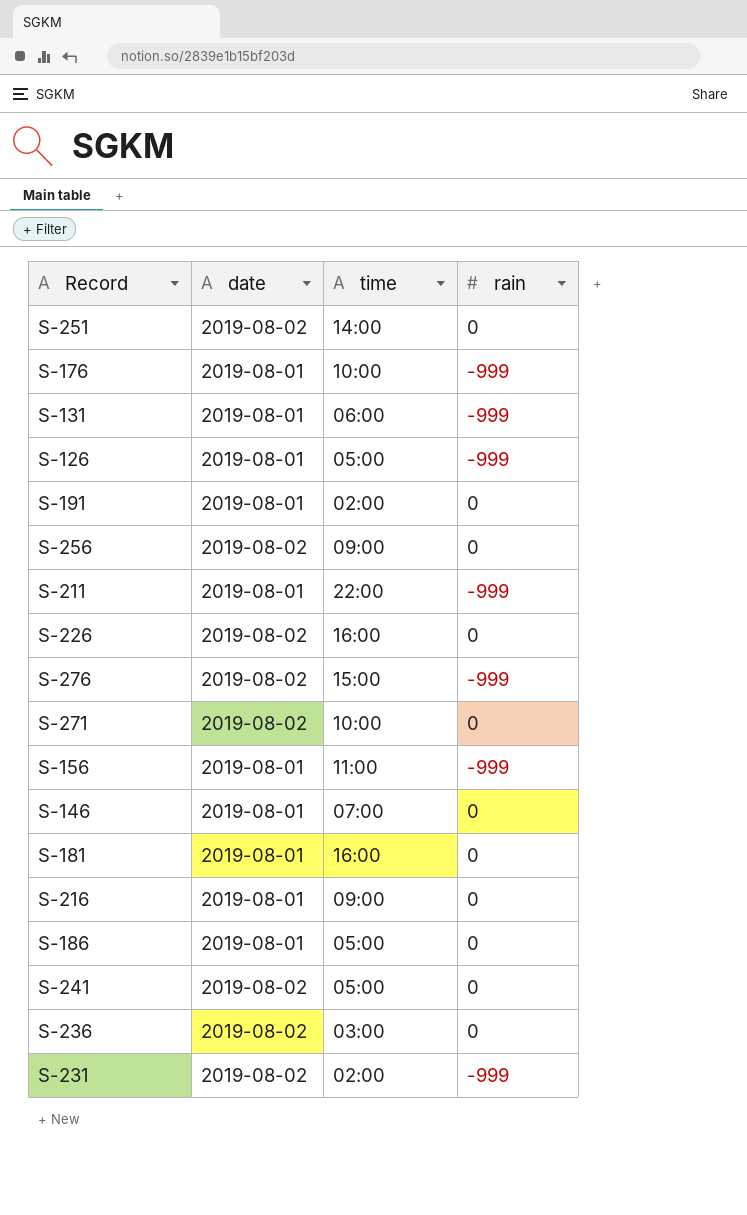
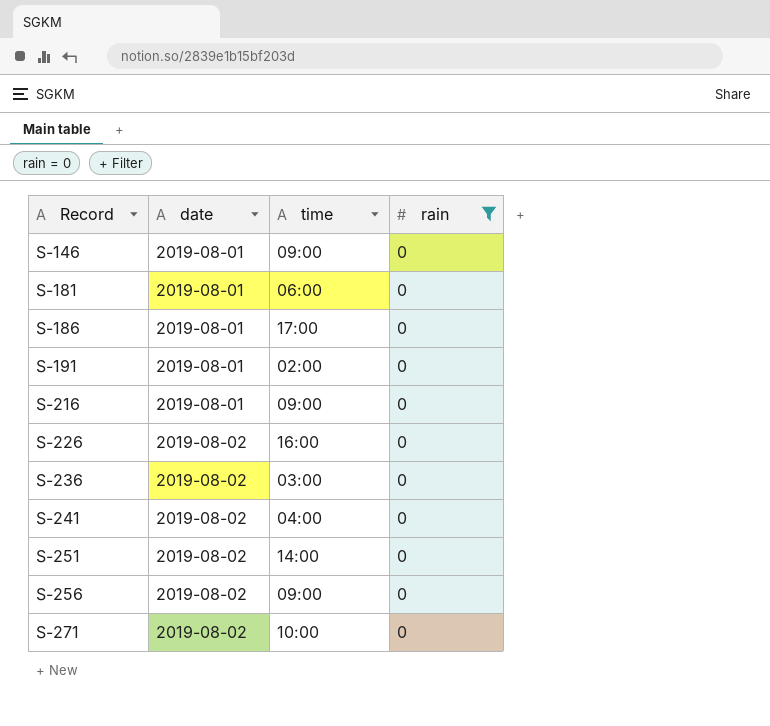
filter: none -> rain = 0
row order: none -> Record ascending
S-146 | time: 07:00 -> 09:00
S-181 | time: 16:00 -> 06:00
S-186 | time: 05:00 -> 17:00
S-241 | time: 05:00 -> 04:00

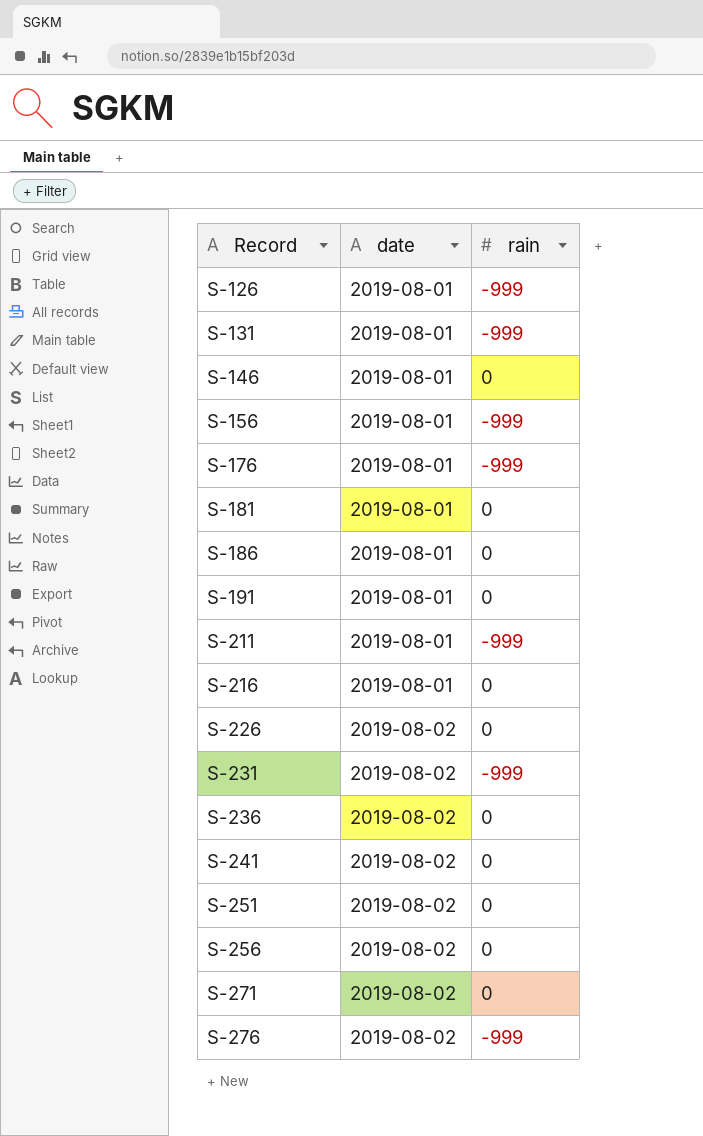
filter: rain = 0 -> none
column time | position: 3 -> none

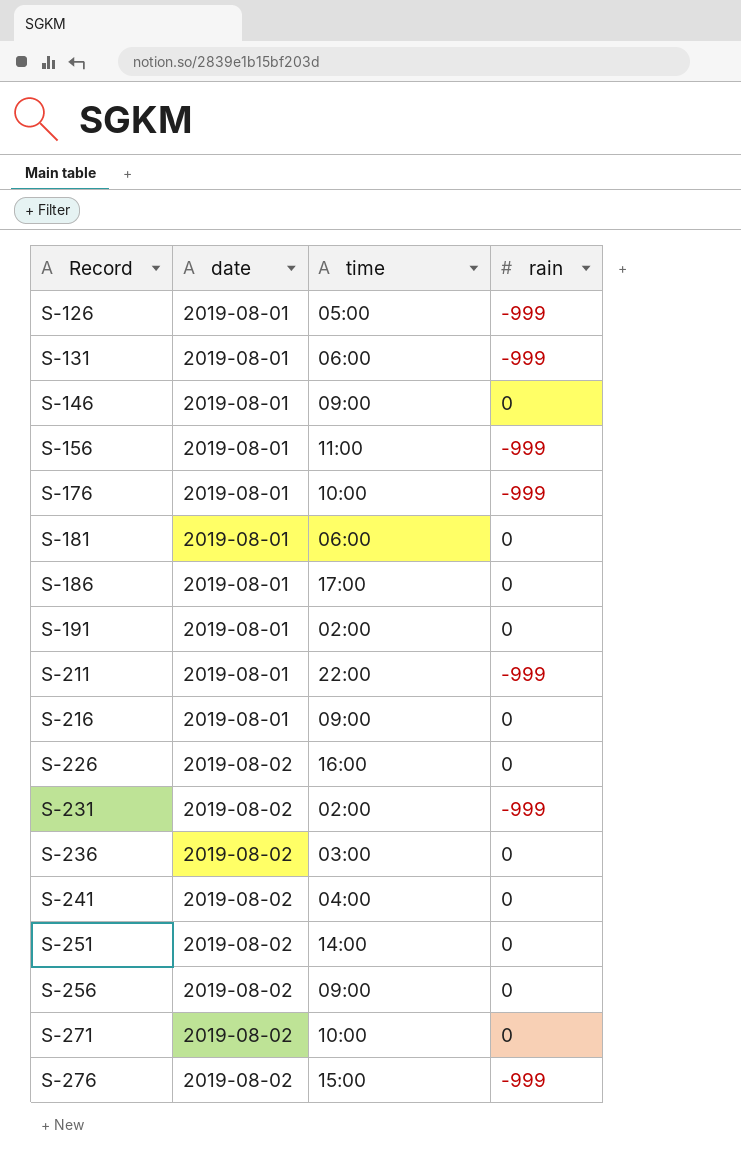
column time | position: none -> 3

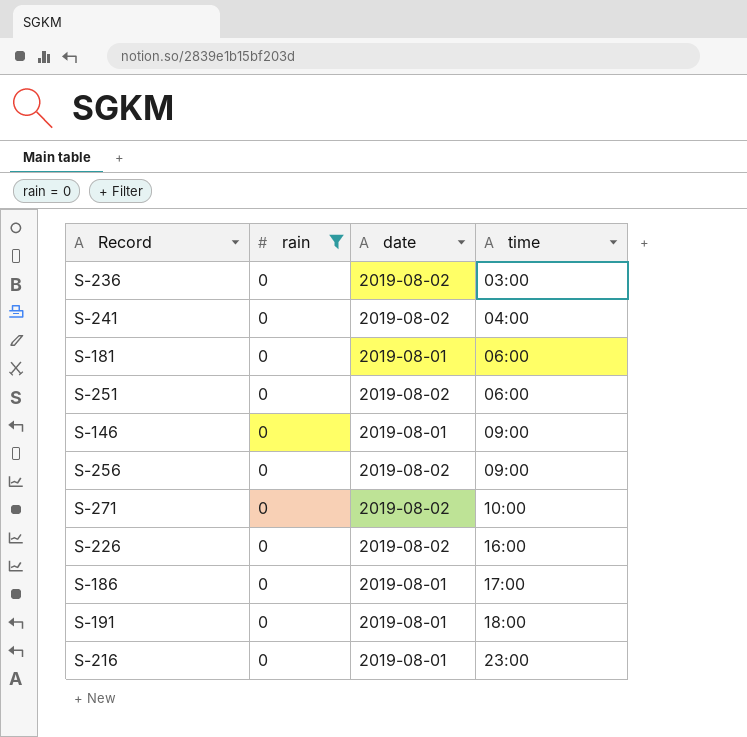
filter: none -> rain = 0
row order: Record ascending -> time ascending
column rain | position: 4 -> 2
S-251 | time: 14:00 -> 06:00
S-191 | time: 02:00 -> 18:00
S-216 | time: 09:00 -> 23:00

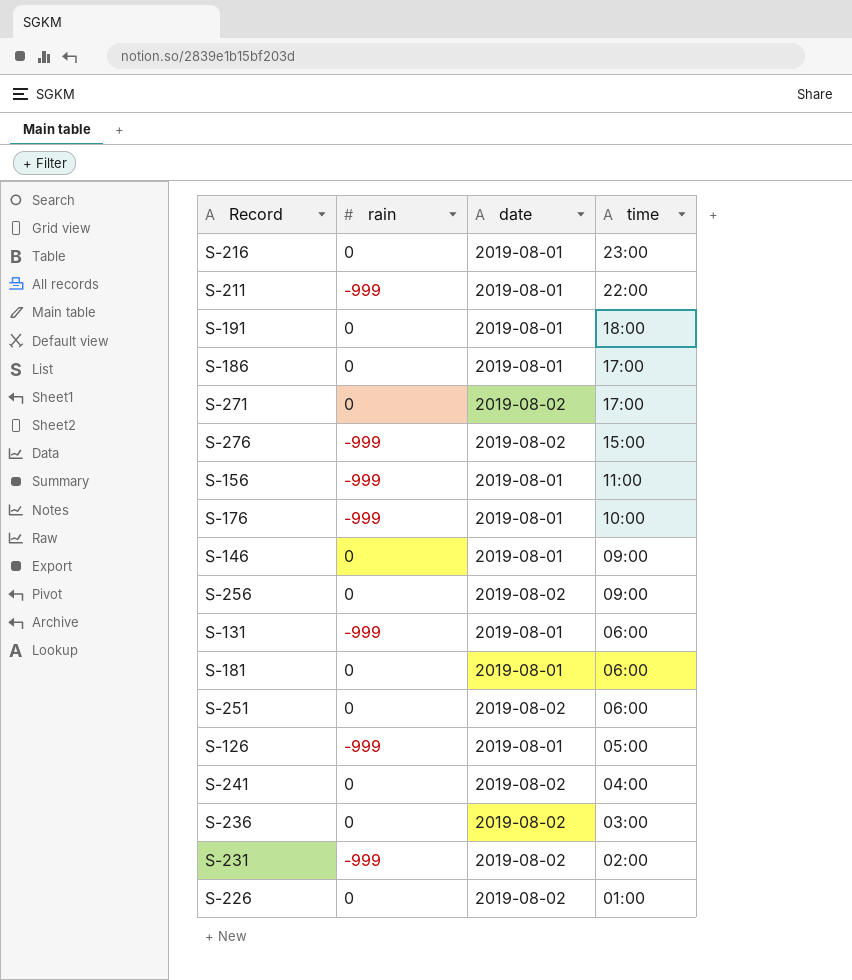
filter: rain = 0 -> none
row order: time ascending -> time descending
S-271 | time: 10:00 -> 17:00
S-226 | time: 16:00 -> 01:00

